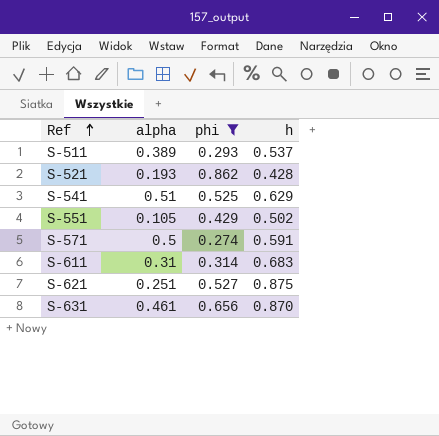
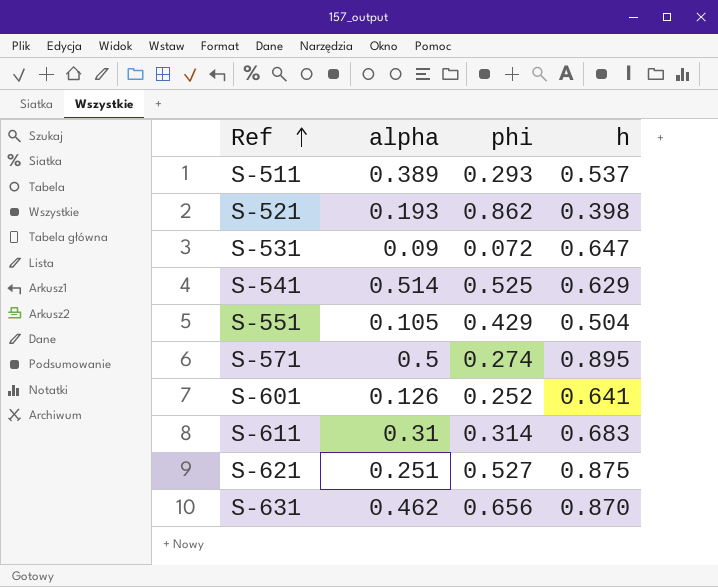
filter: phi >= 0.274 -> none
S-521 | h: 0.428 -> 0.398
S-541 | alpha: 0.51 -> 0.514
S-551 | h: 0.502 -> 0.504
S-571 | h: 0.591 -> 0.895
S-631 | alpha: 0.461 -> 0.462

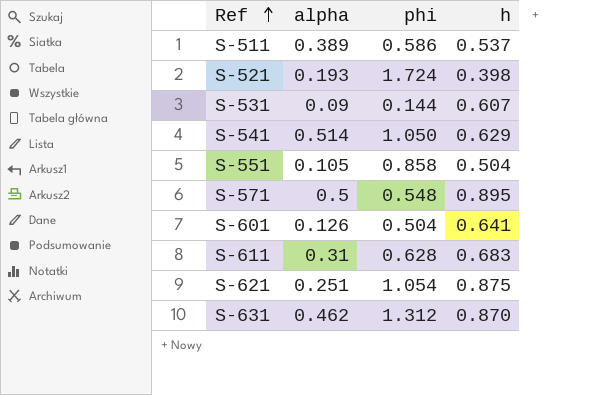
S-511 | phi: 0.293 -> 0.586
S-521 | phi: 0.862 -> 1.724
S-531 | phi: 0.072 -> 0.144
S-531 | h: 0.647 -> 0.607
S-541 | phi: 0.525 -> 1.050
S-551 | phi: 0.429 -> 0.858
S-571 | phi: 0.274 -> 0.548
S-601 | phi: 0.252 -> 0.504
S-611 | phi: 0.314 -> 0.628
S-621 | phi: 0.527 -> 1.054
S-631 | phi: 0.656 -> 1.312

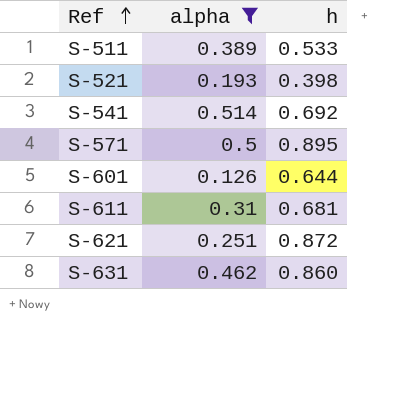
filter: none -> alpha >= 0.126
column phi | position: 3 -> none
S-511 | h: 0.537 -> 0.533
S-541 | h: 0.629 -> 0.692
S-601 | h: 0.641 -> 0.644
S-611 | h: 0.683 -> 0.681
S-621 | h: 0.875 -> 0.872
S-631 | h: 0.870 -> 0.860

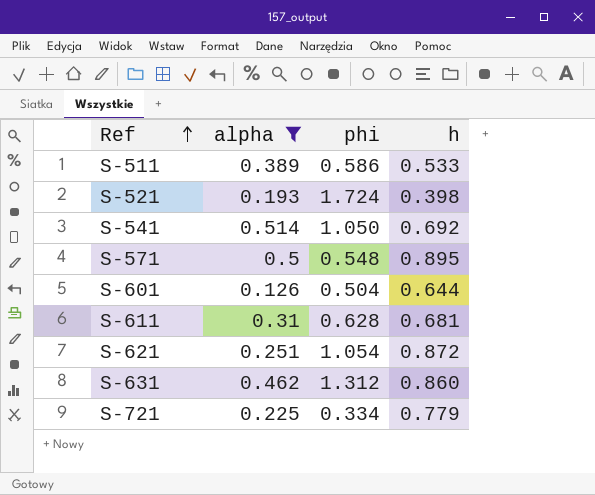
column phi | position: none -> 3
row S-721: none -> 0.225 | 0.334 | 0.779

